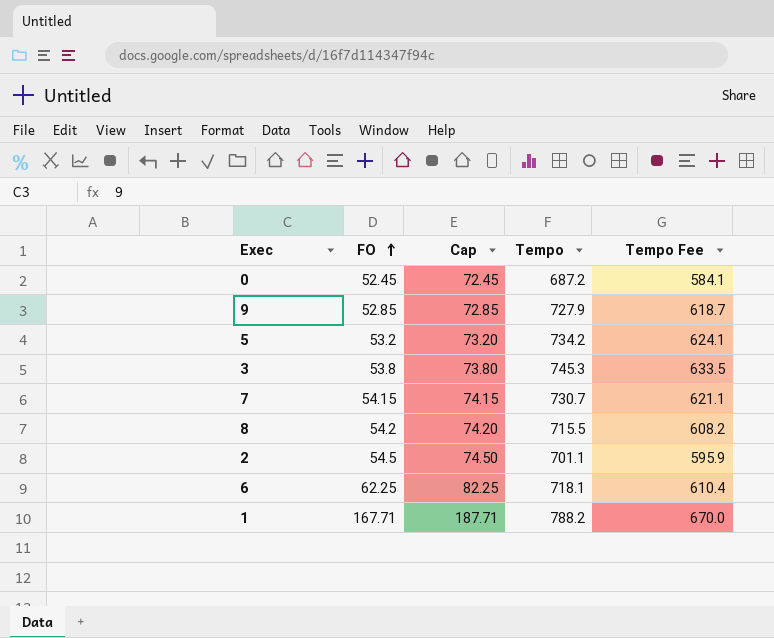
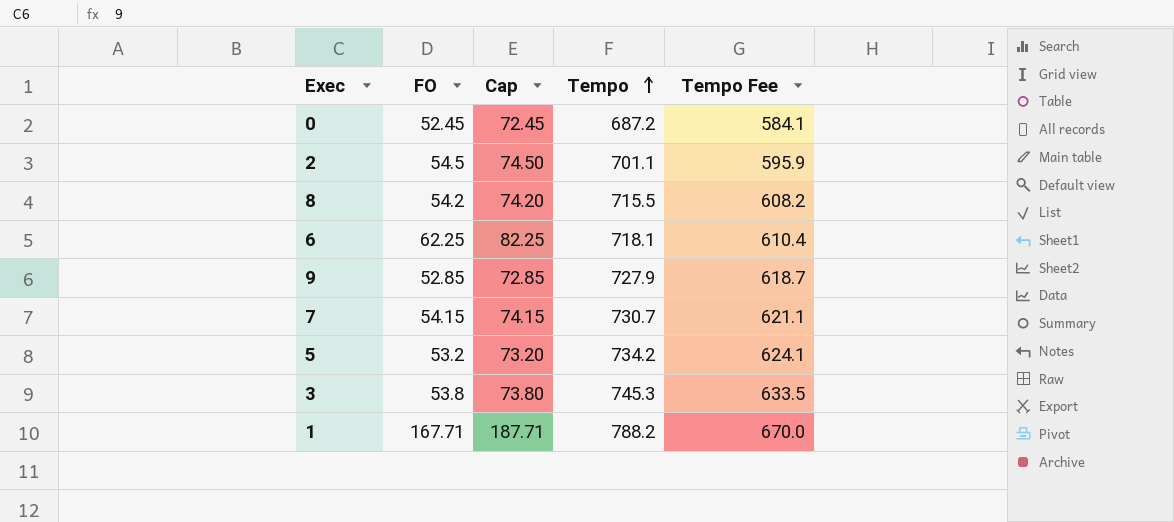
row order: FO ascending -> Tempo ascending

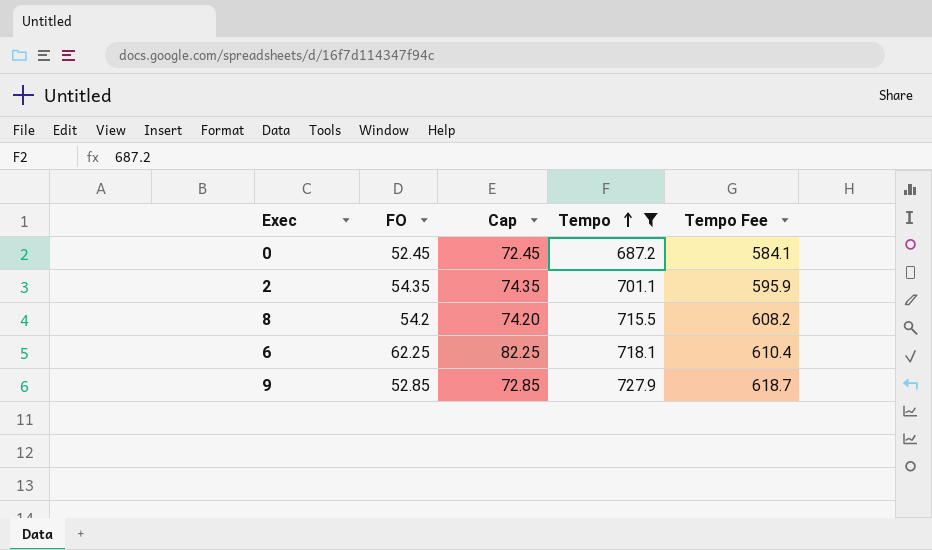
filter: none -> Tempo <= 727.9
2 | FO: 54.5 -> 54.35
2 | Cap: 74.50 -> 74.35

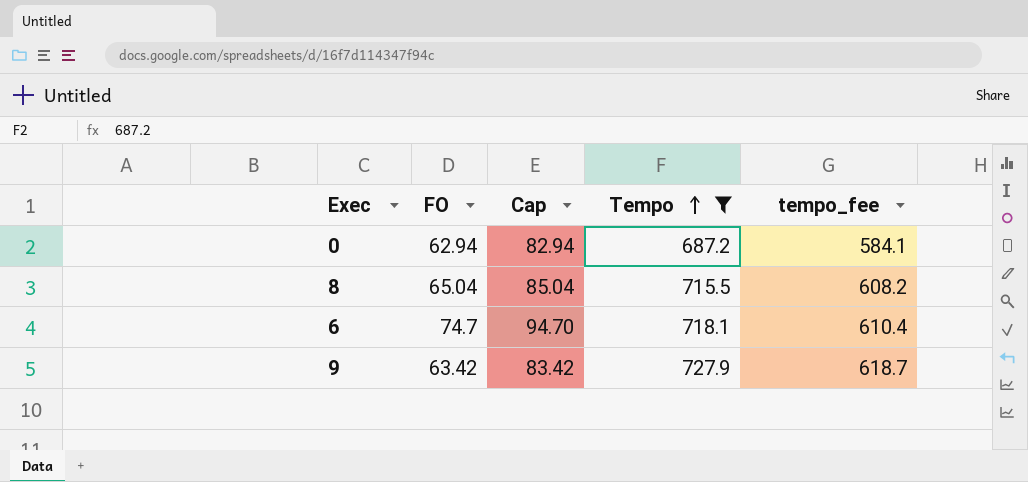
column name: Tempo Fee -> tempo_fee
row 2: 54.35 | 74.35 | 701.1 | 595.9 -> none
0 | FO: 52.45 -> 62.94
0 | Cap: 72.45 -> 82.94
8 | FO: 54.2 -> 65.04
8 | Cap: 74.20 -> 85.04
6 | FO: 62.25 -> 74.7
6 | Cap: 82.25 -> 94.70
9 | FO: 52.85 -> 63.42
9 | Cap: 72.85 -> 83.42

